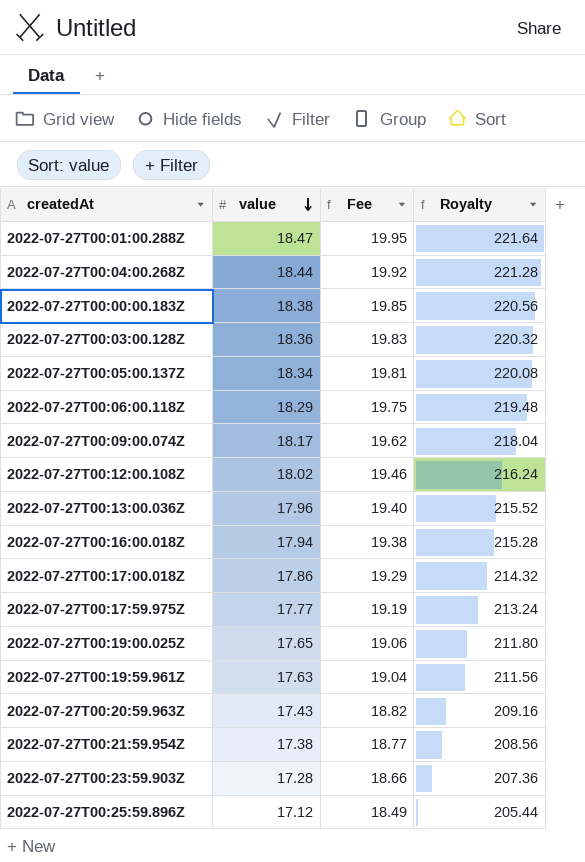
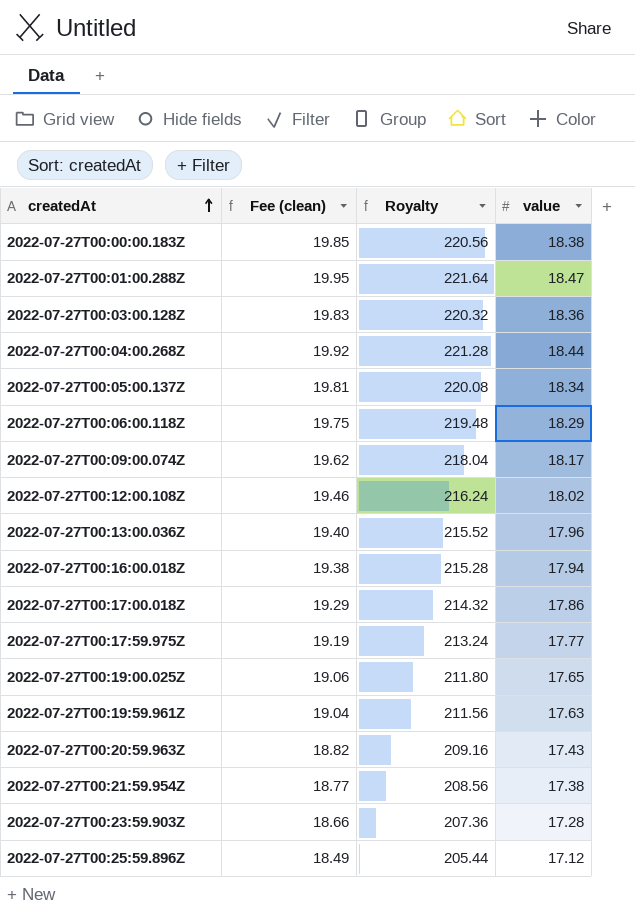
row order: value descending -> createdAt ascending
column name: Fee -> Fee (clean)
column value | position: 2 -> 4

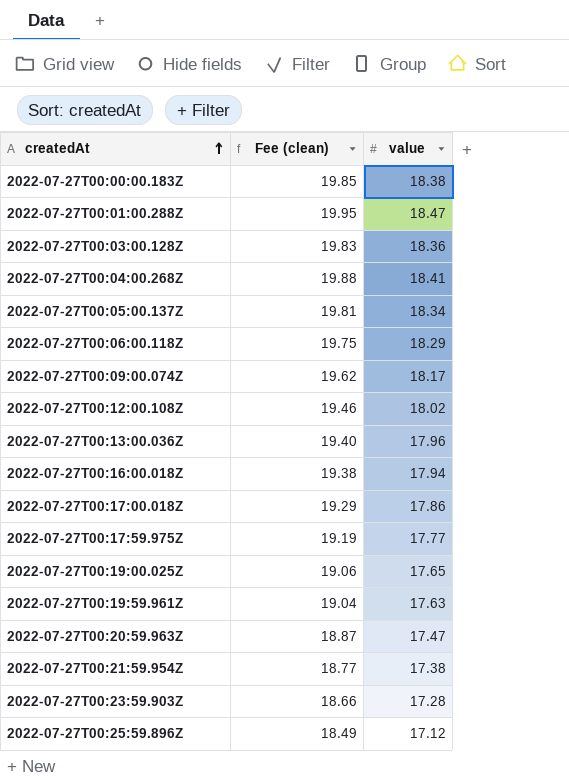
column Royalty | formula: [value] * 12 -> none
2022-07-27T00:04:00.268Z | Fee (clean): 19.92 -> 19.88
2022-07-27T00:04:00.268Z | value: 18.44 -> 18.41
2022-07-27T00:20:59.963Z | Fee (clean): 18.82 -> 18.87
2022-07-27T00:20:59.963Z | value: 17.43 -> 17.47

